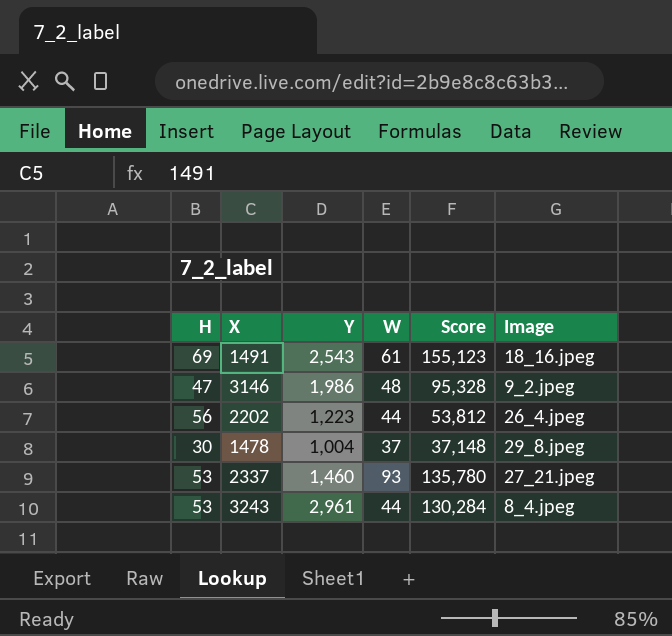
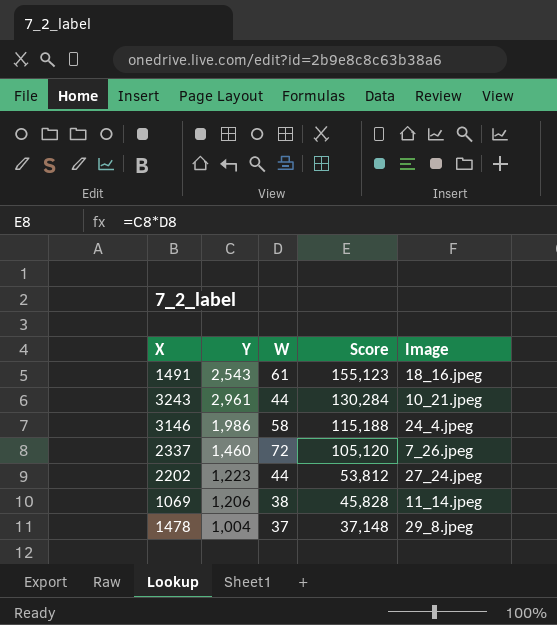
row order: none -> Score descending
column H | position: 1 -> none
3243 | Image: 8_4.jpeg -> 10_21.jpeg
3146 | W: 48 -> 58
3146 | Score: 95,328 -> 115,188
3146 | Image: 9_2.jpeg -> 24_4.jpeg
2337 | W: 93 -> 72
2337 | Score: 135,780 -> 105,120
2337 | Image: 27_21.jpeg -> 7_26.jpeg
2202 | Image: 26_4.jpeg -> 27_24.jpeg
row 1069: none -> 1,206 | 38 | 45,828 | 11_14.jpeg

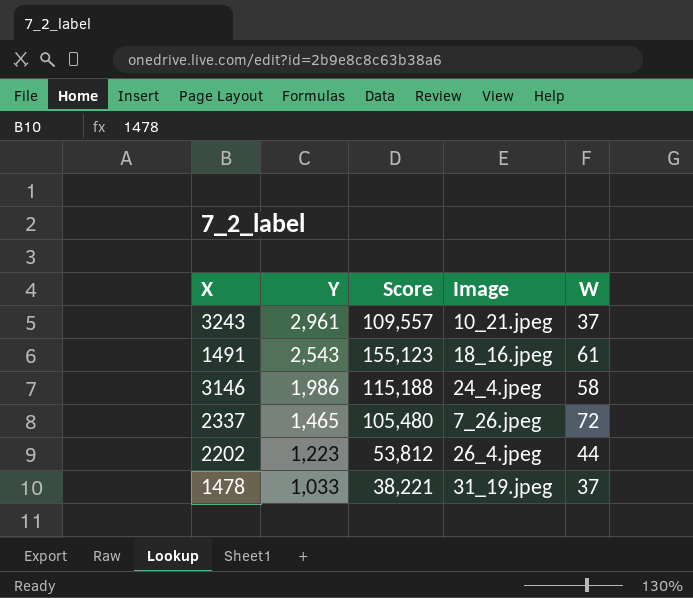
row order: Score descending -> Y descending
column W | position: 3 -> 5
row 1069: 1,206 | 38 | 45,828 | 11_14.jpeg -> none
3243 | Score: 130,284 -> 109,557
3243 | W: 44 -> 37
2337 | Y: 1,460 -> 1,465
2337 | Score: 105,120 -> 105,480
2202 | Image: 27_24.jpeg -> 26_4.jpeg
1478 | Y: 1,004 -> 1,033
1478 | Score: 37,148 -> 38,221
1478 | Image: 29_8.jpeg -> 31_19.jpeg

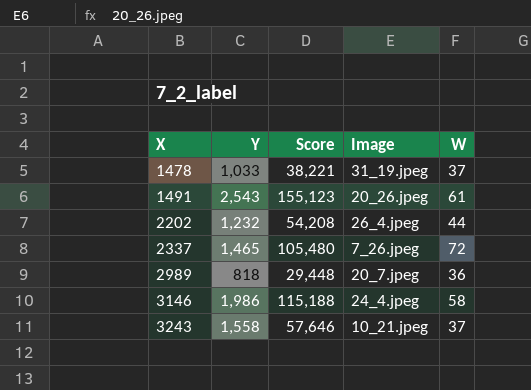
row order: Y descending -> X ascending
1491 | Image: 18_16.jpeg -> 20_26.jpeg
2202 | Y: 1,223 -> 1,232
2202 | Score: 53,812 -> 54,208
row 2989: none -> 818 | 29,448 | 20_7.jpeg | 36
3243 | Y: 2,961 -> 1,558
3243 | Score: 109,557 -> 57,646

